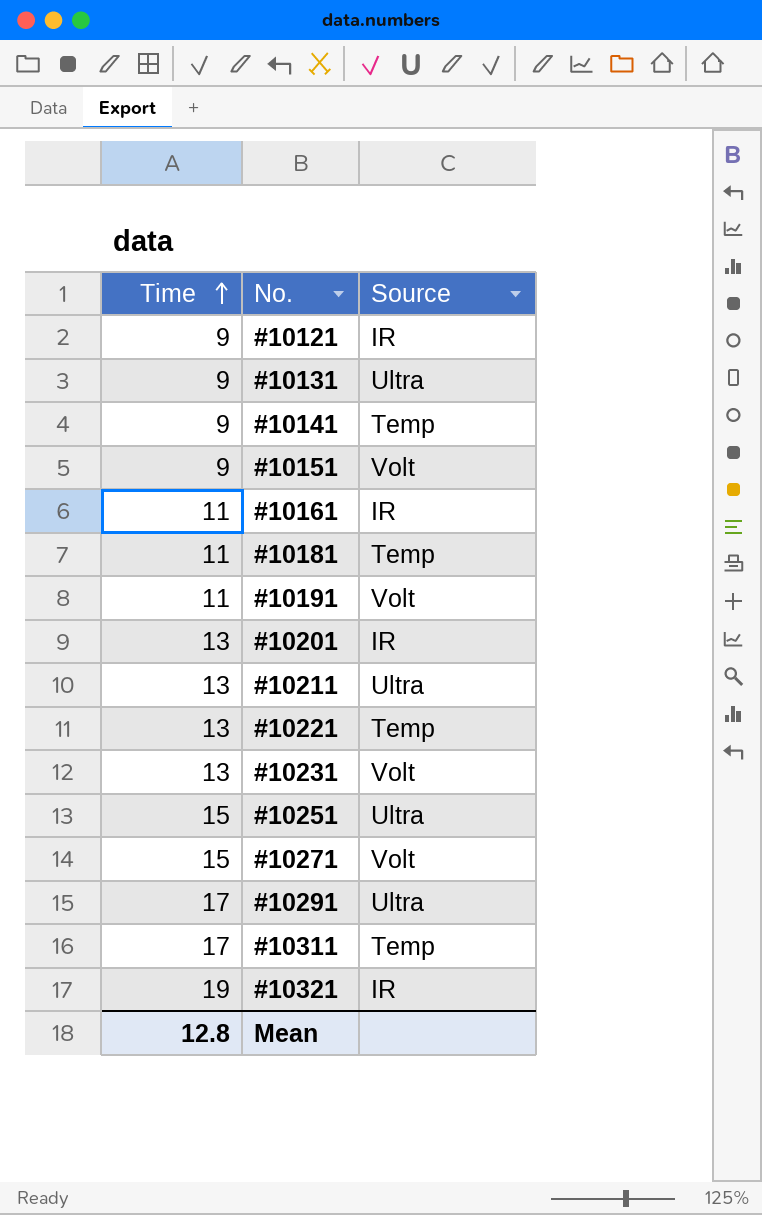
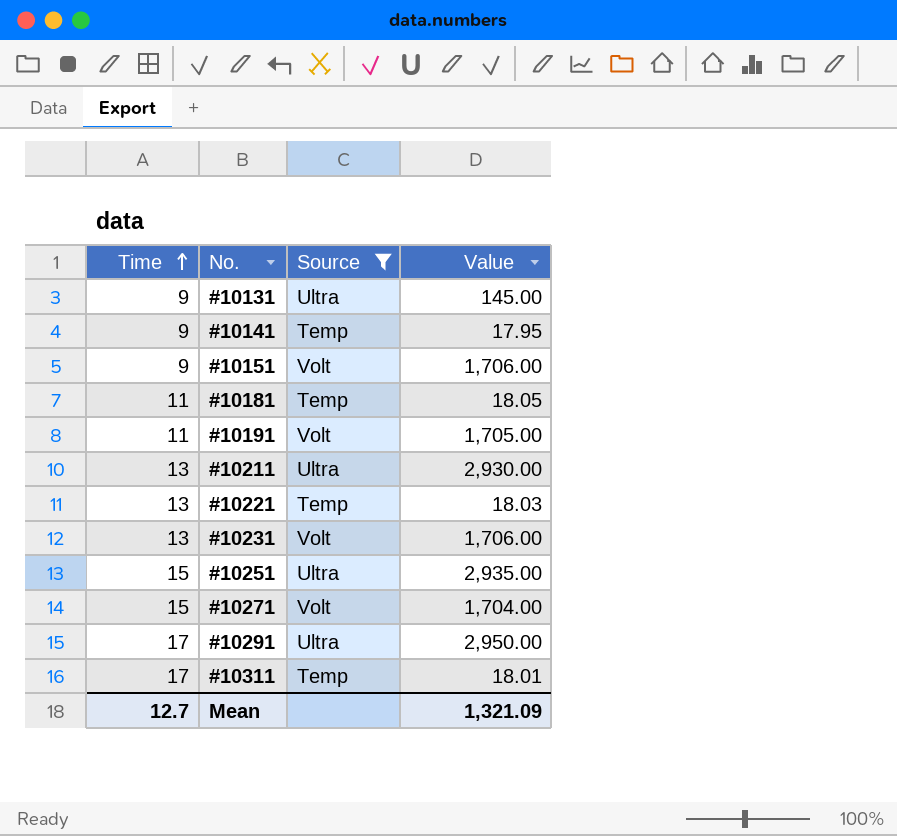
filter: none -> Source != IR
column Value | position: none -> 4
Mean | Time: 12.8 -> 12.7

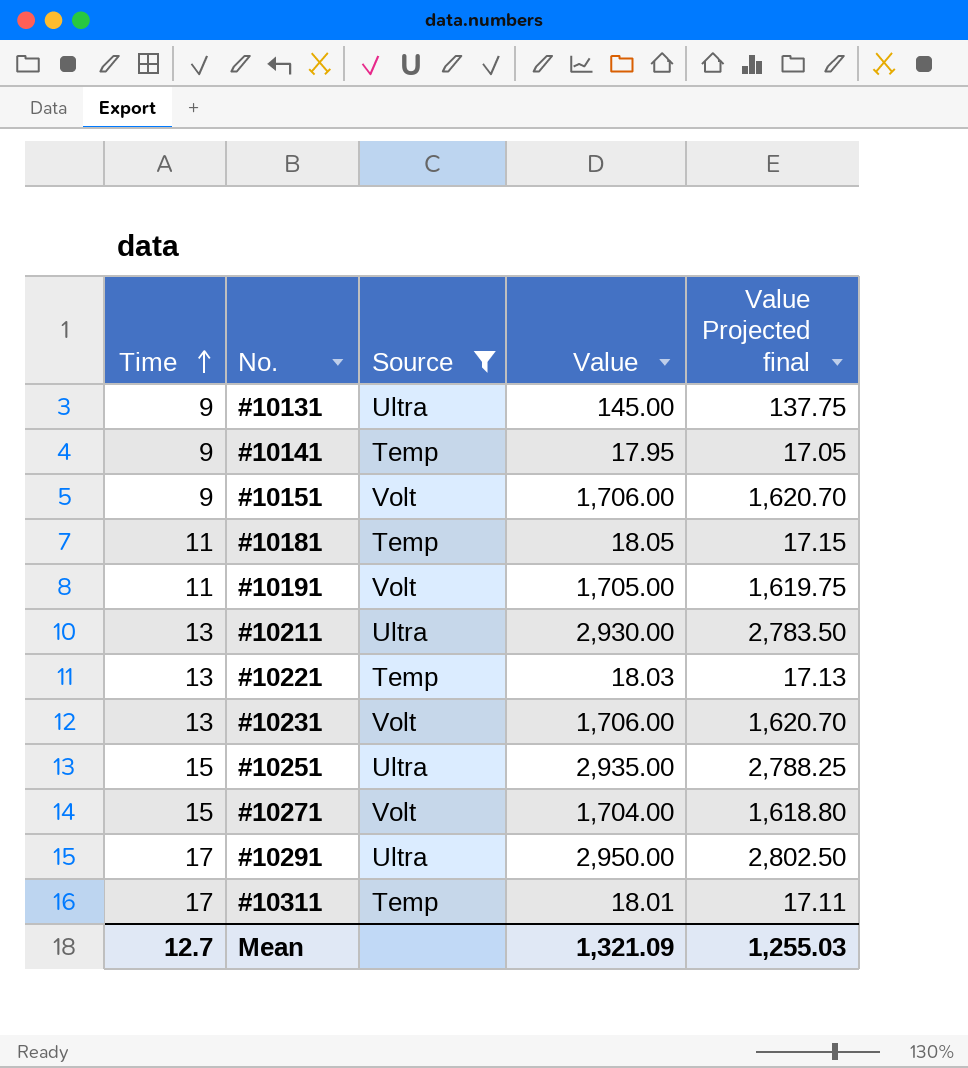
column Value Projected final | formula: none -> [Value] * 0.95

